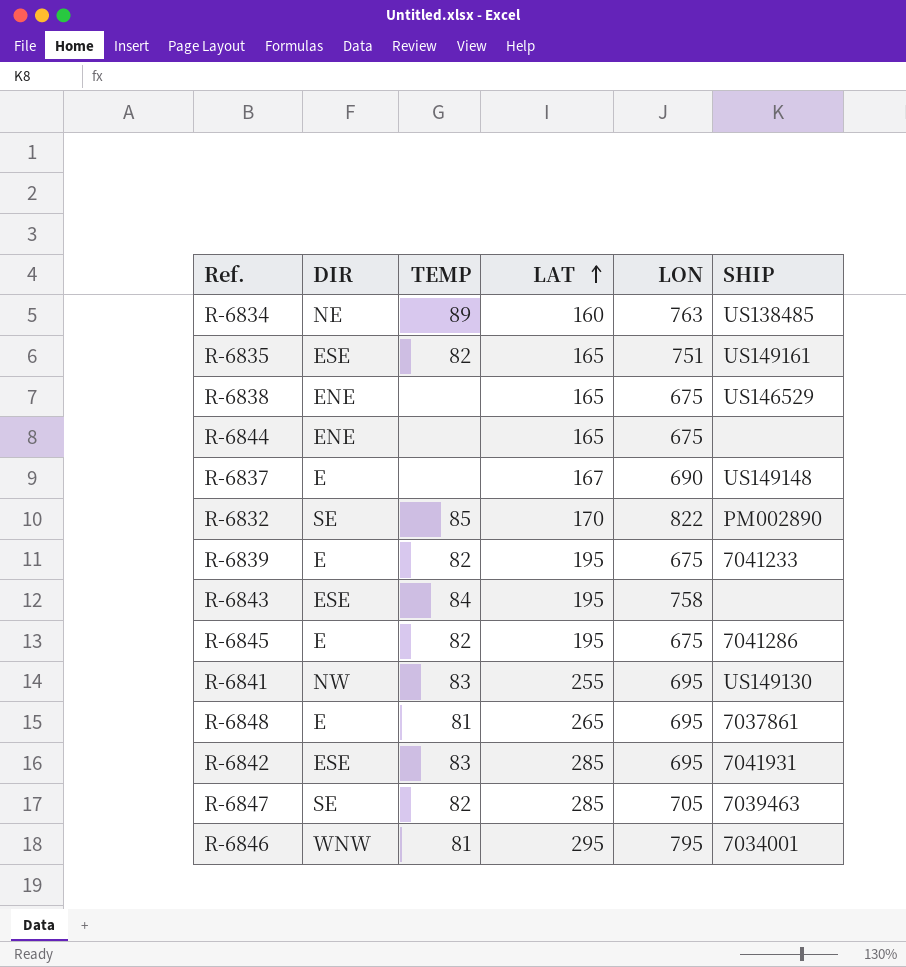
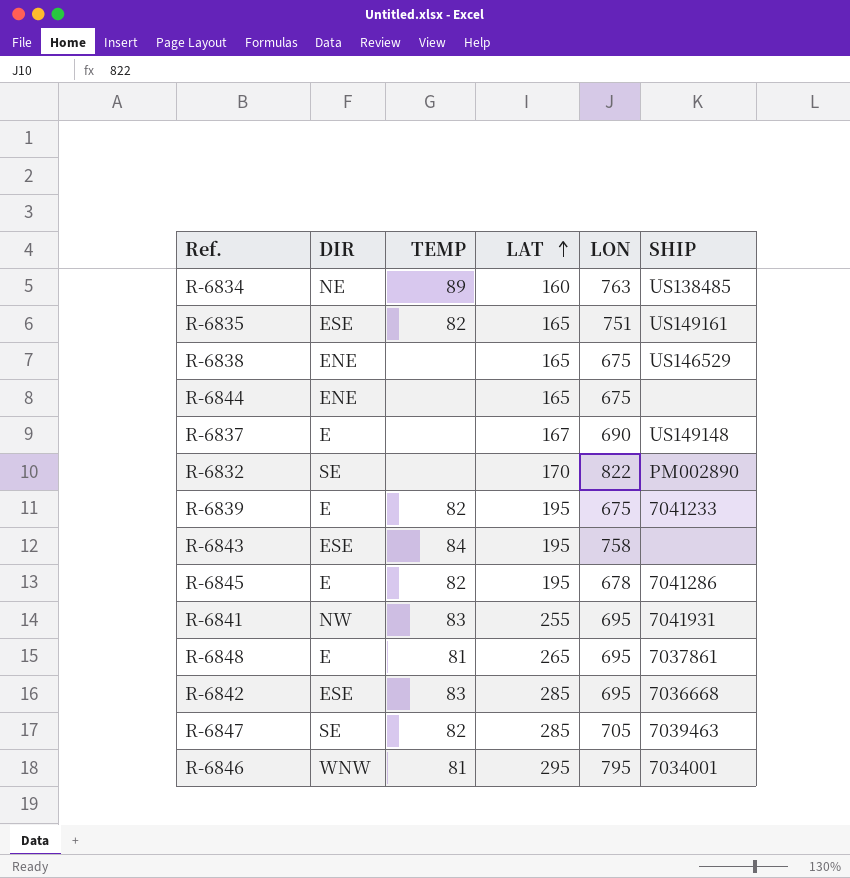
R-6832 | TEMP: 85 -> none
R-6845 | LON: 675 -> 678
R-6841 | SHIP: US149130 -> 7041931
R-6842 | SHIP: 7041931 -> 7036668

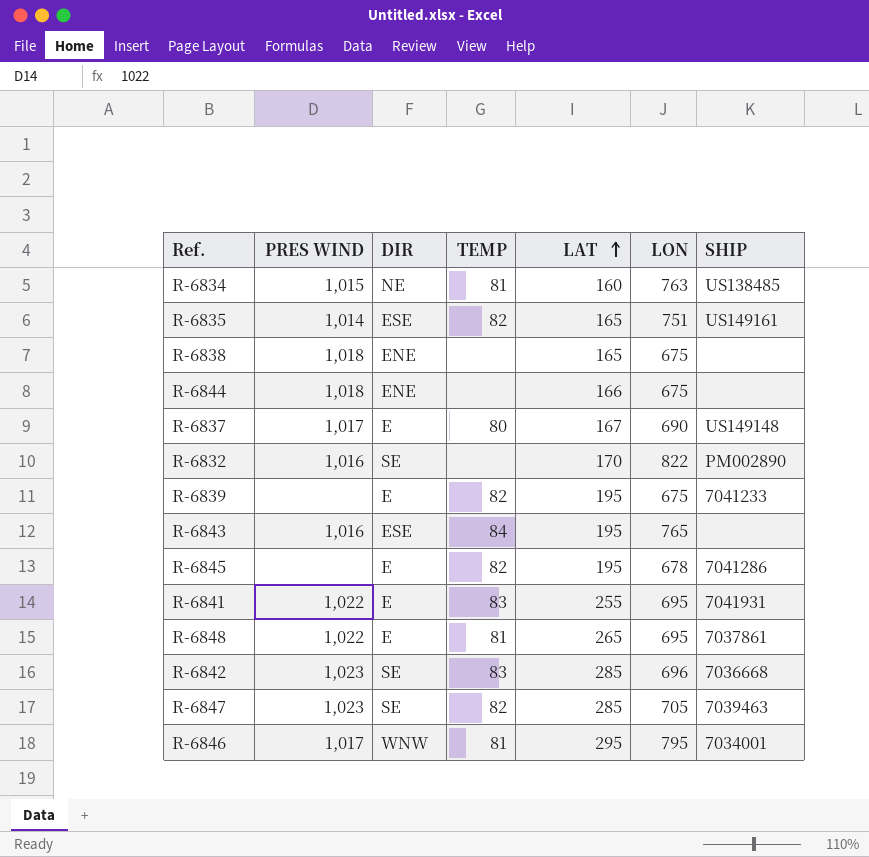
column PRES WIND | position: none -> 2
R-6834 | TEMP: 89 -> 81
R-6838 | SHIP: US146529 -> none
R-6844 | LAT: 165 -> 166
R-6837 | TEMP: none -> 80
R-6843 | LON: 758 -> 765
R-6841 | DIR: NW -> E
R-6842 | DIR: ESE -> SE
R-6842 | LON: 695 -> 696

